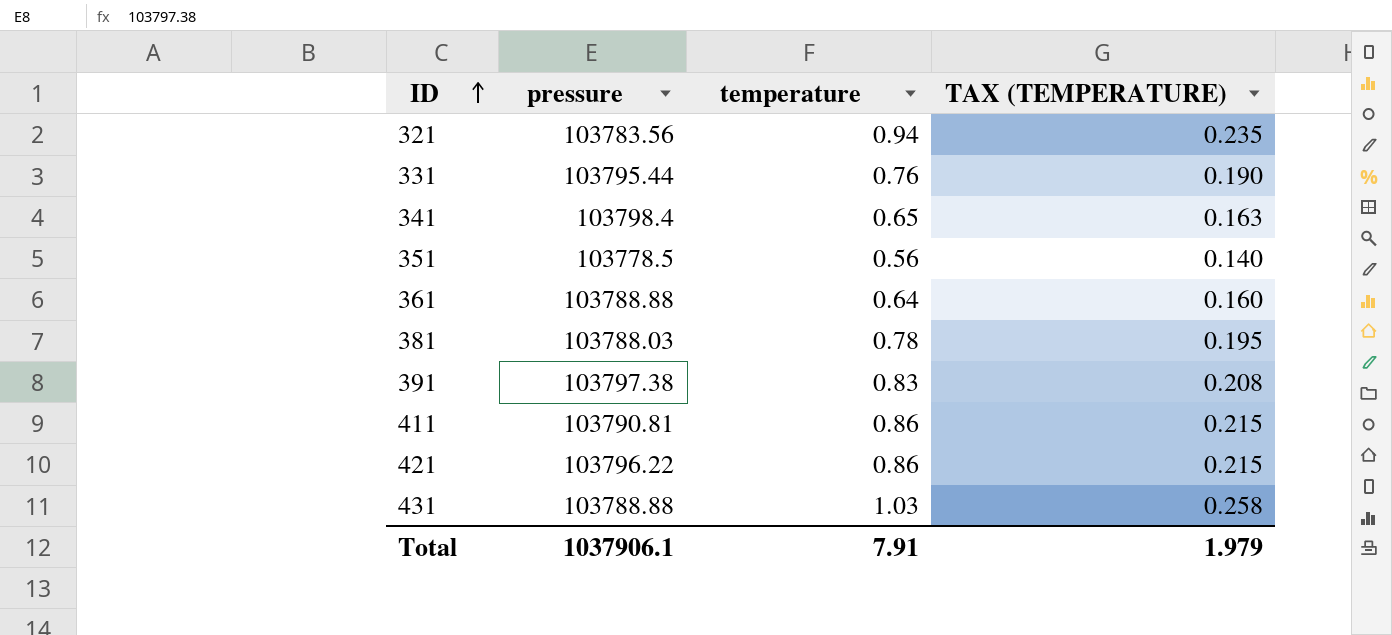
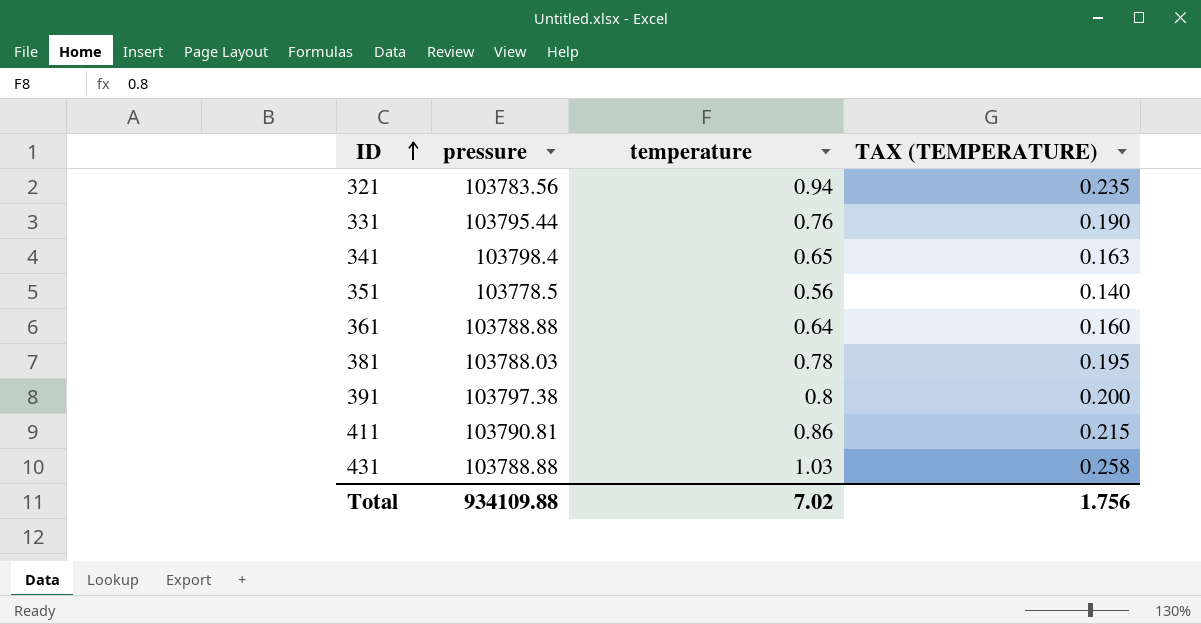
row 421: 103796.22 | 0.86 | 0.215 -> none
391 | temperature: 0.83 -> 0.8
391 | TAX (TEMPERATURE): 0.208 -> 0.200
Total | pressure: 1037906.1 -> 934109.88
Total | temperature: 7.91 -> 7.02
Total | TAX (TEMPERATURE): 1.979 -> 1.756

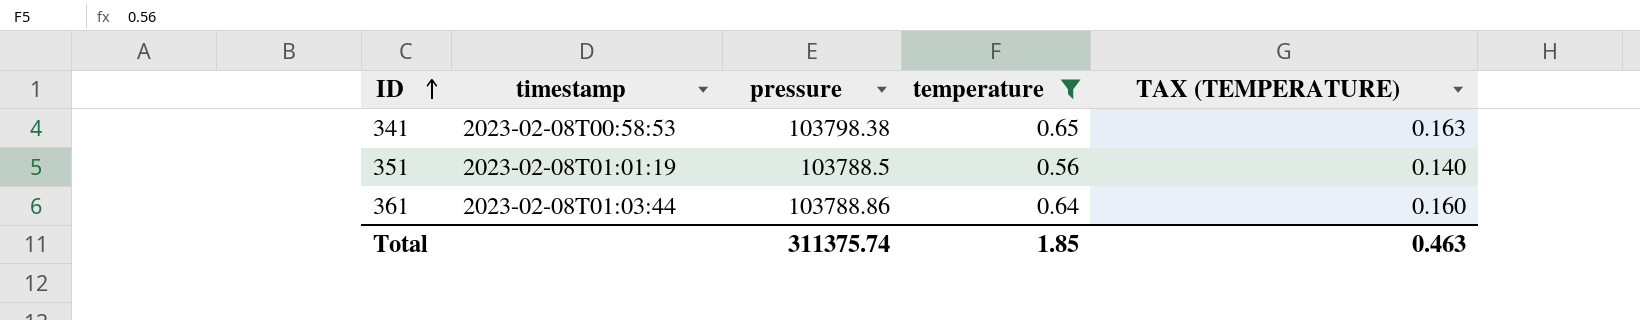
filter: none -> temperature <= 0.65
column timestamp | position: none -> 2
341 | pressure: 103798.4 -> 103798.38
351 | pressure: 103778.5 -> 103788.5
361 | pressure: 103788.88 -> 103788.86
Total | pressure: 934109.88 -> 311375.74
Total | temperature: 7.02 -> 1.85
Total | TAX (TEMPERATURE): 1.756 -> 0.463

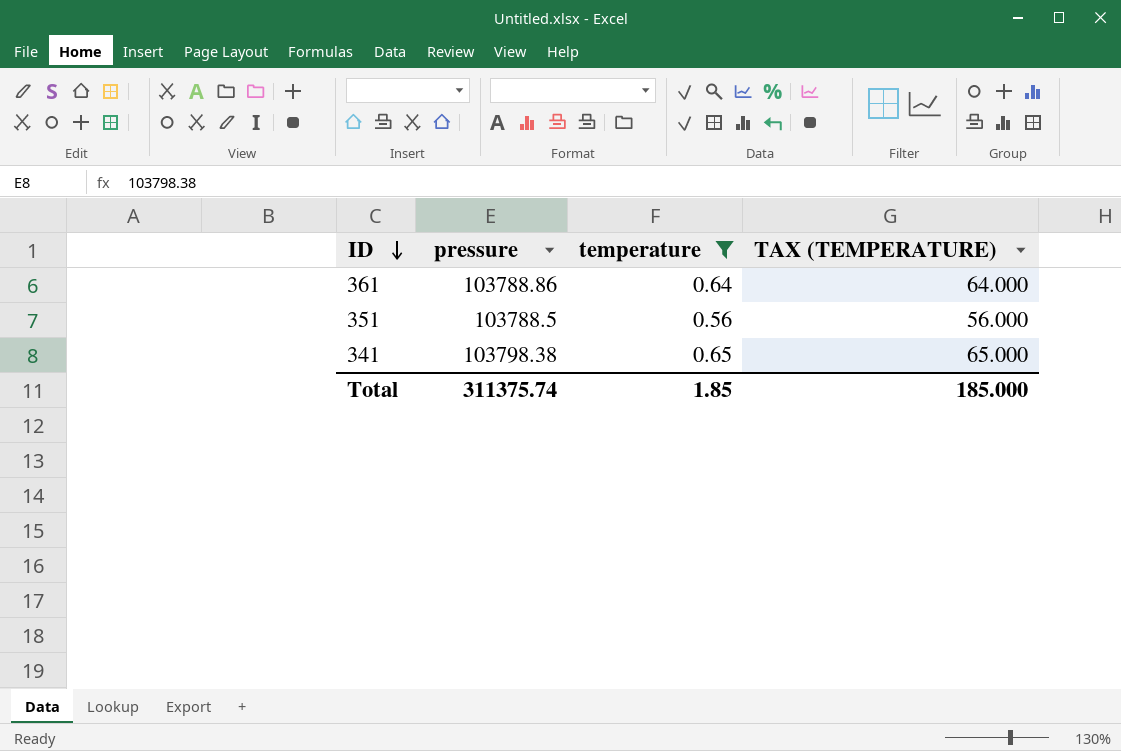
row order: ID ascending -> ID descending
column timestamp | position: 2 -> none
column TAX (TEMPERATURE) | formula: [temperature] * 0.25 -> [temperature] * 100
Total | TAX (TEMPERATURE): 0.463 -> 185.000

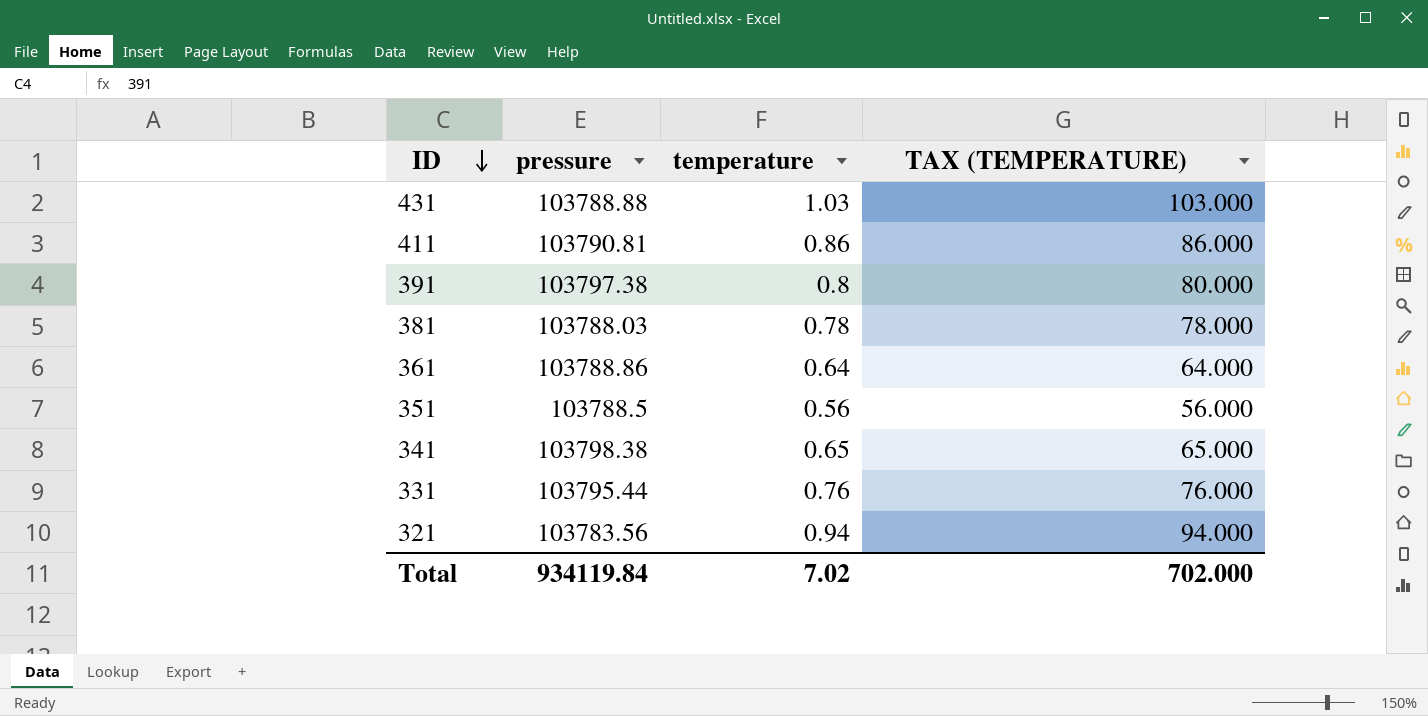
filter: temperature <= 0.65 -> none
Total | pressure: 311375.74 -> 934119.84
Total | temperature: 1.85 -> 7.02
Total | TAX (TEMPERATURE): 185.000 -> 702.000

